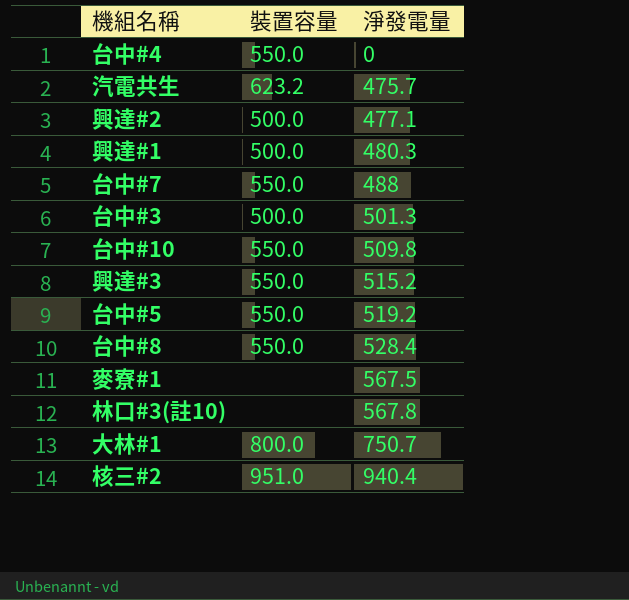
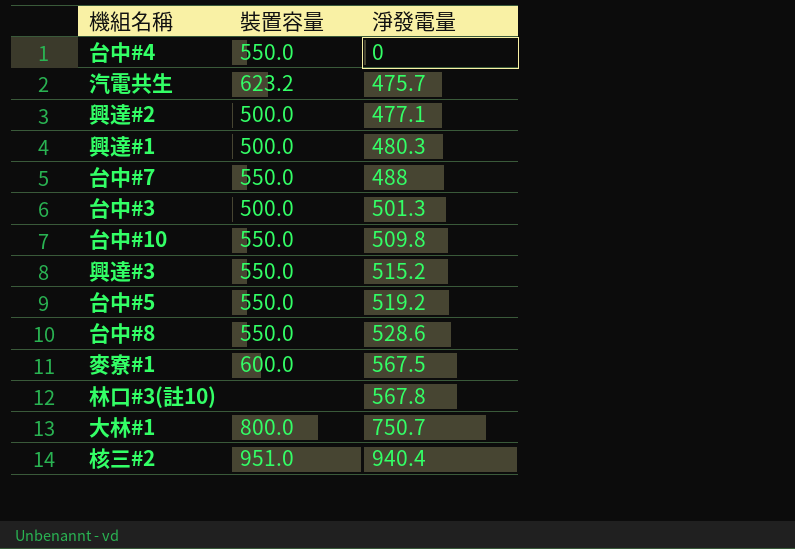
台中#8 | 淨發電量: 528.4 -> 528.6
麥寮#1 | 裝置容量: none -> 600.0

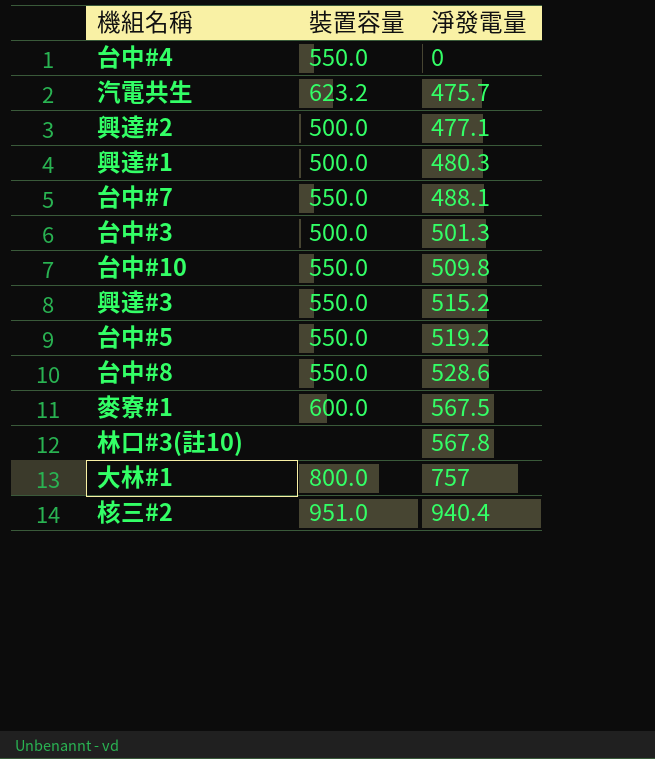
台中#7 | 淨發電量: 488 -> 488.1
大林#1 | 淨發電量: 750.7 -> 757

